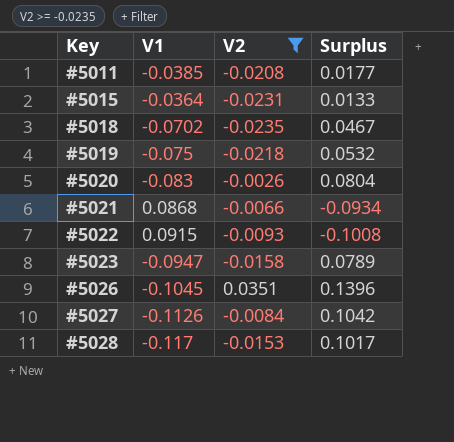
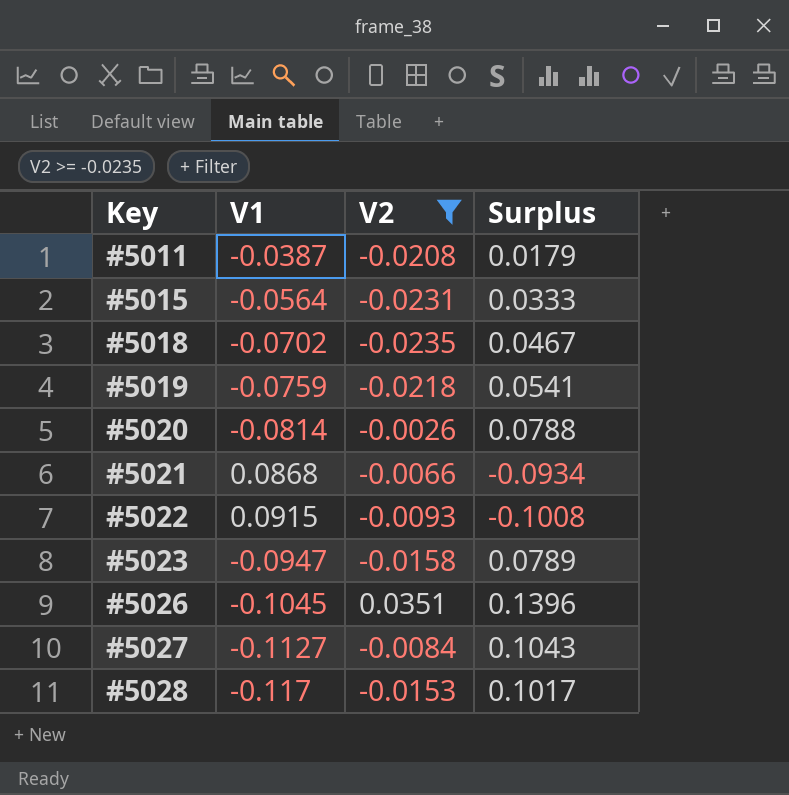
#5011 | V1: -0.0385 -> -0.0387
#5011 | Surplus: 0.0177 -> 0.0179
#5015 | V1: -0.0364 -> -0.0564
#5015 | Surplus: 0.0133 -> 0.0333
#5019 | V1: -0.075 -> -0.0759
#5019 | Surplus: 0.0532 -> 0.0541
#5020 | V1: -0.083 -> -0.0814
#5020 | Surplus: 0.0804 -> 0.0788
#5027 | V1: -0.1126 -> -0.1127
#5027 | Surplus: 0.1042 -> 0.1043

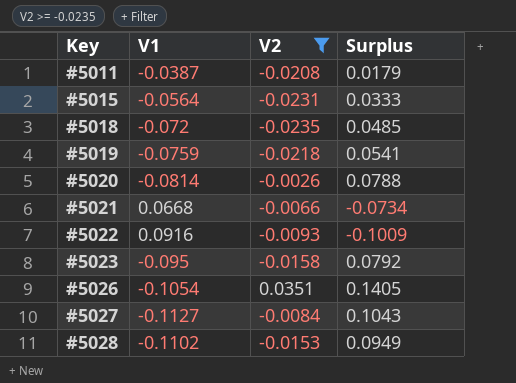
#5018 | V1: -0.0702 -> -0.072
#5018 | Surplus: 0.0467 -> 0.0485
#5021 | V1: 0.0868 -> 0.0668
#5021 | Surplus: -0.0934 -> -0.0734
#5022 | V1: 0.0915 -> 0.0916
#5022 | Surplus: -0.1008 -> -0.1009
#5023 | V1: -0.0947 -> -0.095
#5023 | Surplus: 0.0789 -> 0.0792
#5026 | V1: -0.1045 -> -0.1054
#5026 | Surplus: 0.1396 -> 0.1405
#5028 | V1: -0.117 -> -0.1102
#5028 | Surplus: 0.1017 -> 0.0949

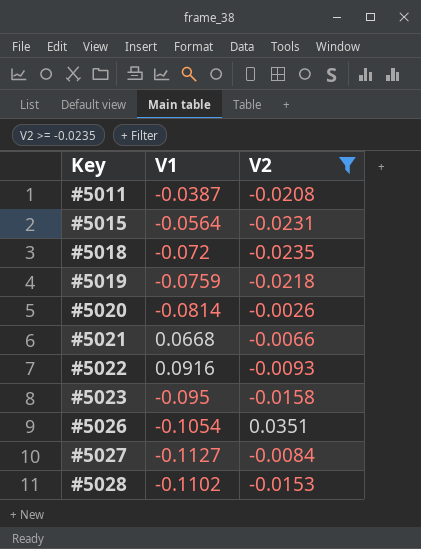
column Surplus | formula: [V2] - [V1] -> none

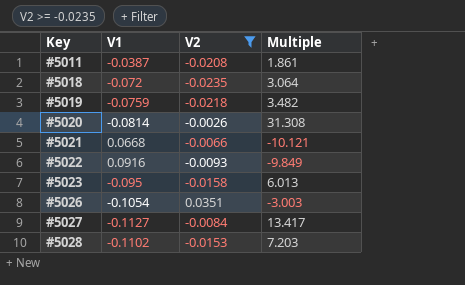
column Multiple | formula: none -> [V1] / [V2]
row #5015: -0.0564 | -0.0231 -> none

